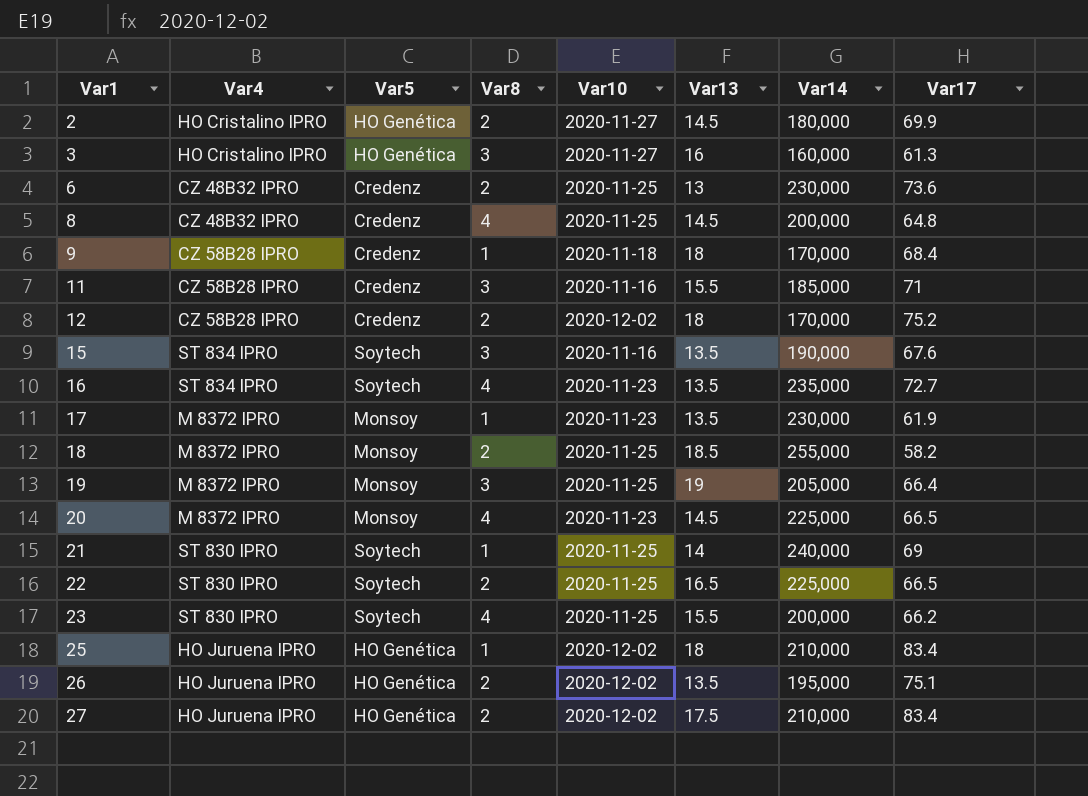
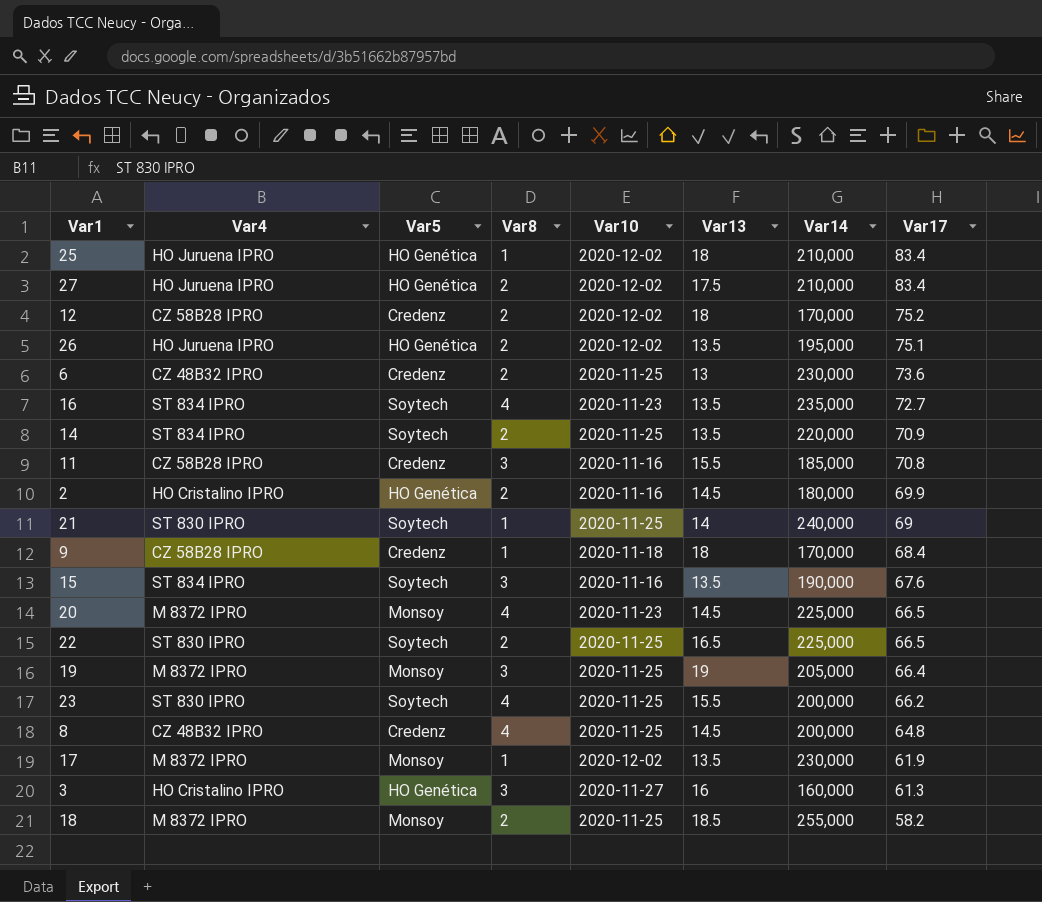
row order: Var1 ascending -> Var17 descending
row 14: none -> ST 834 IPRO | Soytech | 2 | 2020-11-25 | 13.5 | 220,000 | 70.9
11 | Var17: 71 -> 70.8
2 | Var10: 2020-11-27 -> 2020-11-16
17 | Var10: 2020-11-23 -> 2020-12-02

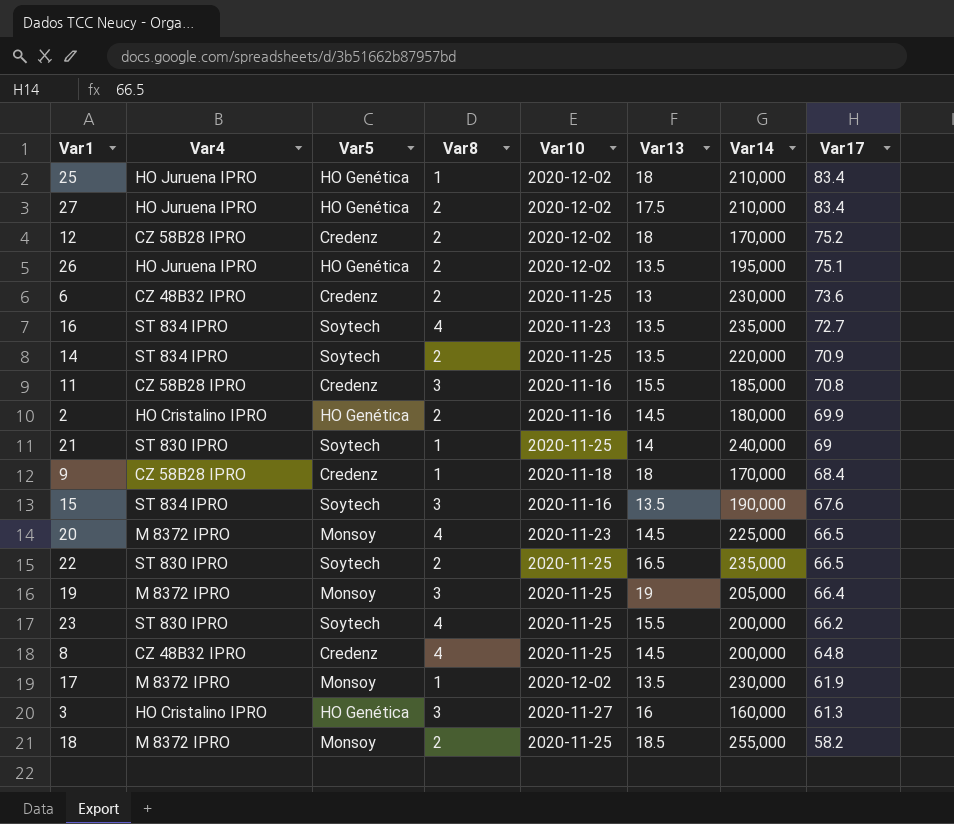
22 | Var14: 225,000 -> 235,000

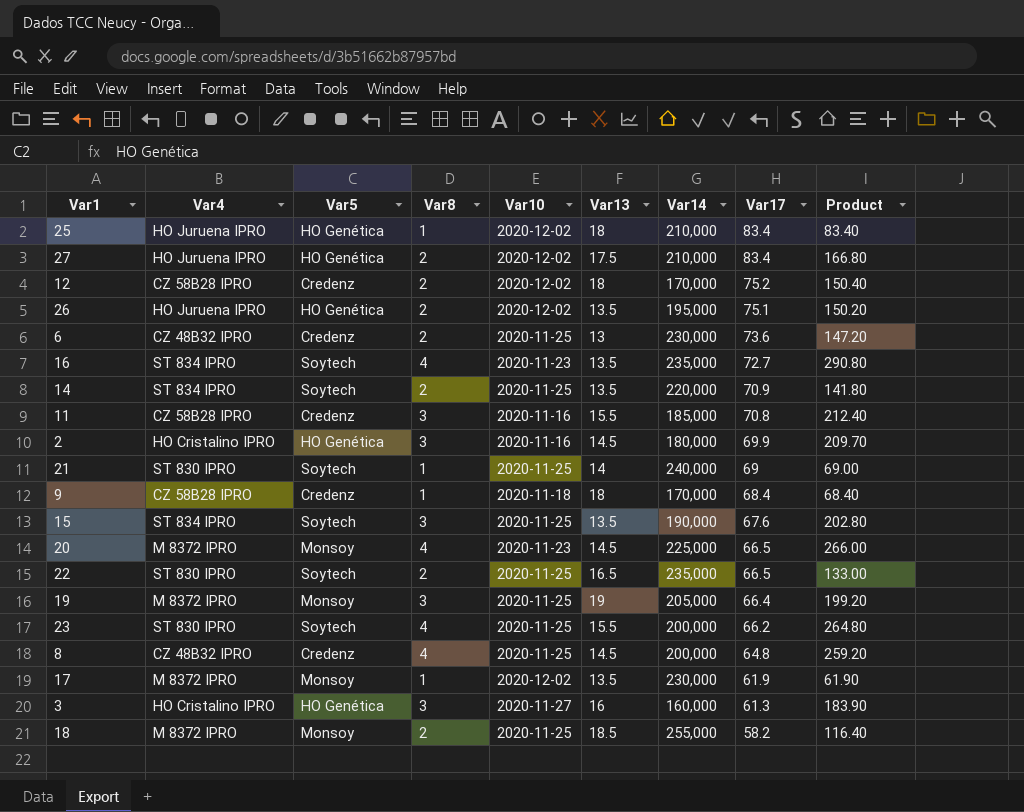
column Product | formula: none -> [Var8] * [Var17]
2 | Var8: 2 -> 3
15 | Var10: 2020-11-16 -> 2020-11-25

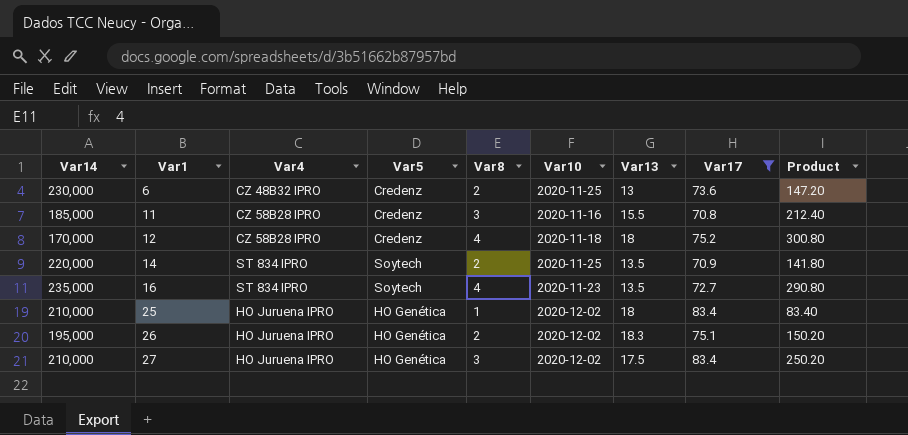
filter: none -> Var17 >= 70.8
row order: Var17 descending -> Var1 ascending
column Var14 | position: 7 -> 1
12 | Var8: 2 -> 4
12 | Var10: 2020-12-02 -> 2020-11-18
12 | Product: 150.40 -> 300.80
26 | Var13: 13.5 -> 18.3
27 | Var8: 2 -> 3
27 | Product: 166.80 -> 250.20

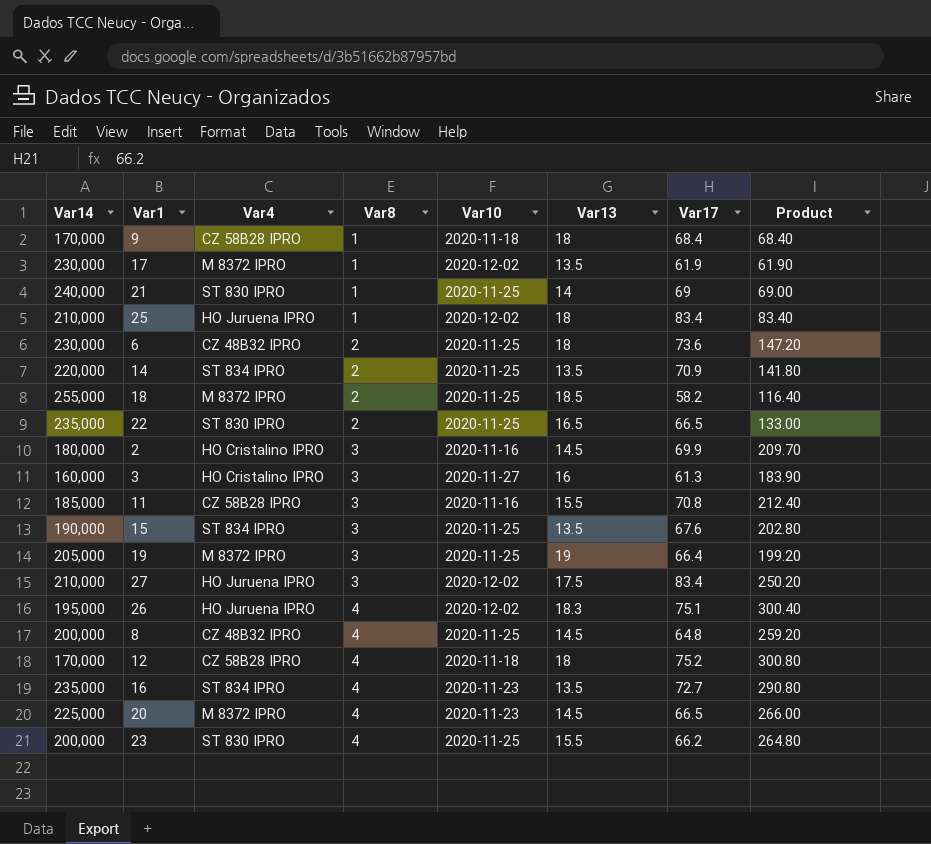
filter: Var17 >= 70.8 -> none
row order: Var1 ascending -> Var8 ascending
column Var5 | position: 4 -> none
6 | Var13: 13 -> 18
26 | Var8: 2 -> 4
26 | Product: 150.20 -> 300.40

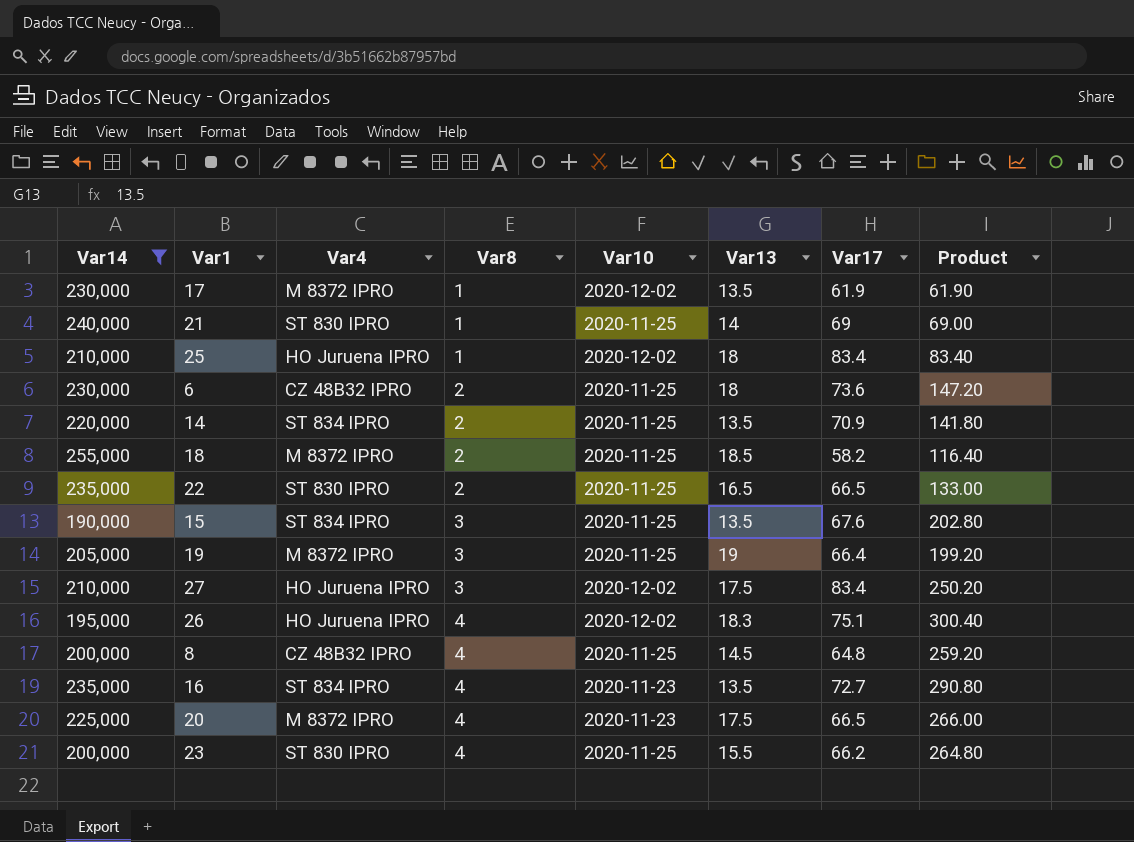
filter: none -> Var14 >= 190,000
20 | Var13: 14.5 -> 17.5

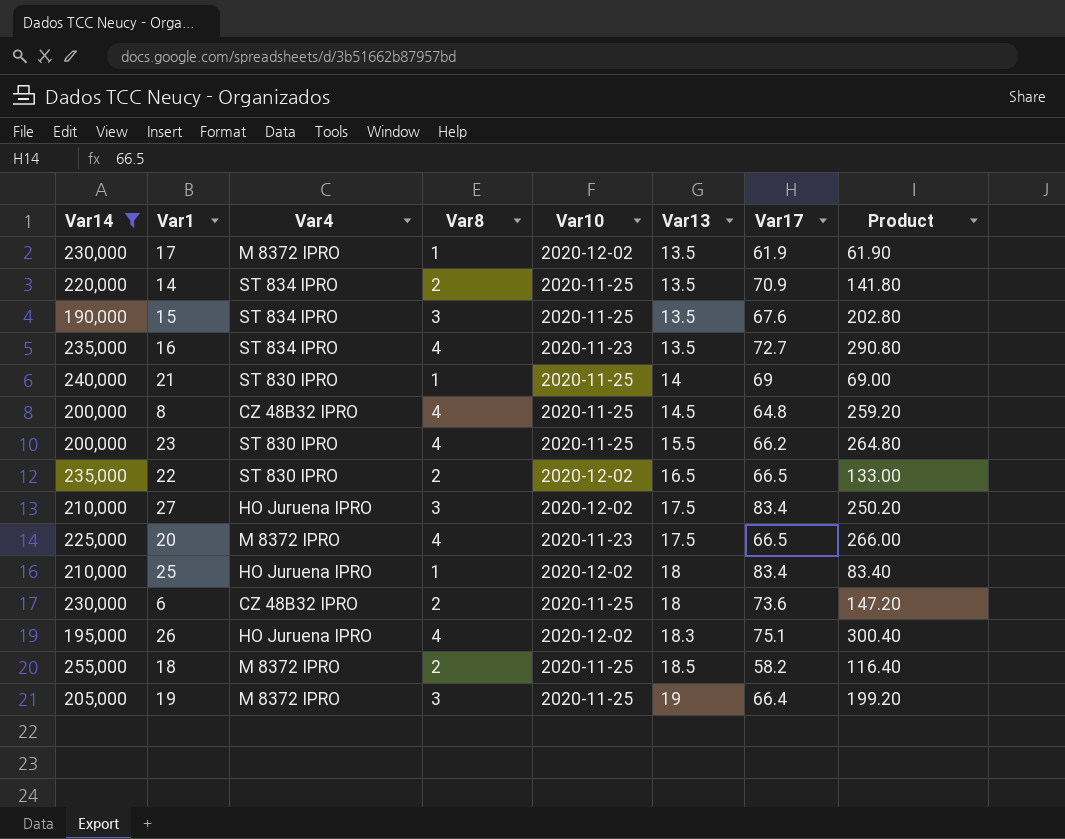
row order: Var8 ascending -> Var13 ascending
22 | Var10: 2020-11-25 -> 2020-12-02

